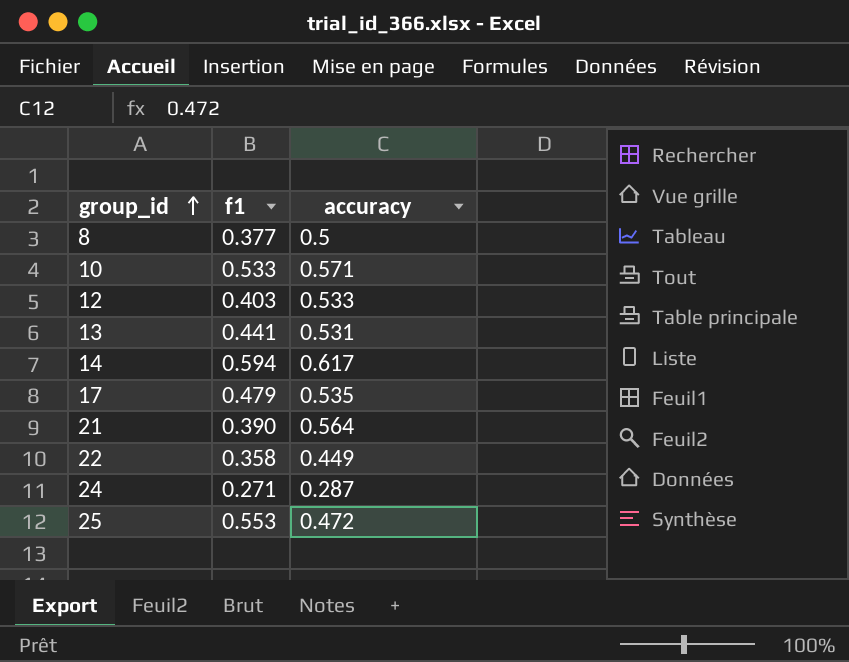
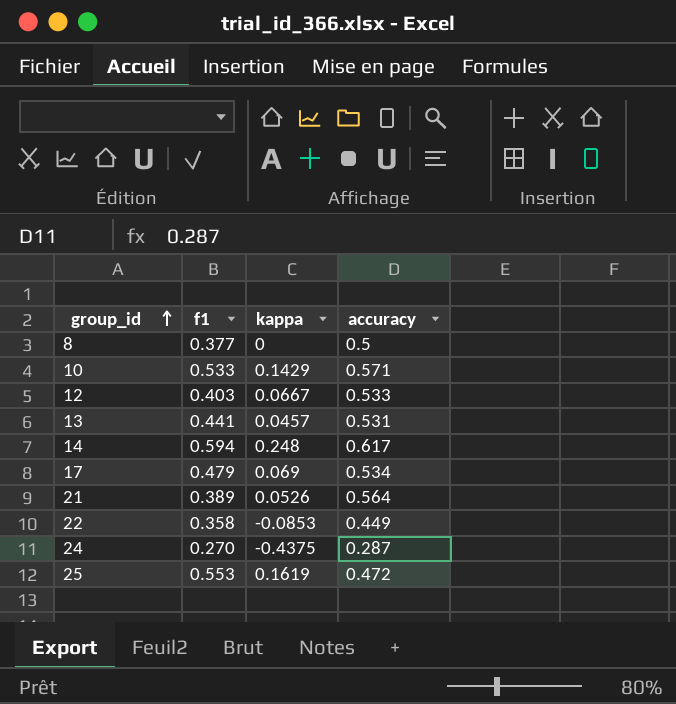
column kappa | position: none -> 3
17 | accuracy: 0.535 -> 0.534
21 | f1: 0.390 -> 0.389
24 | f1: 0.271 -> 0.270

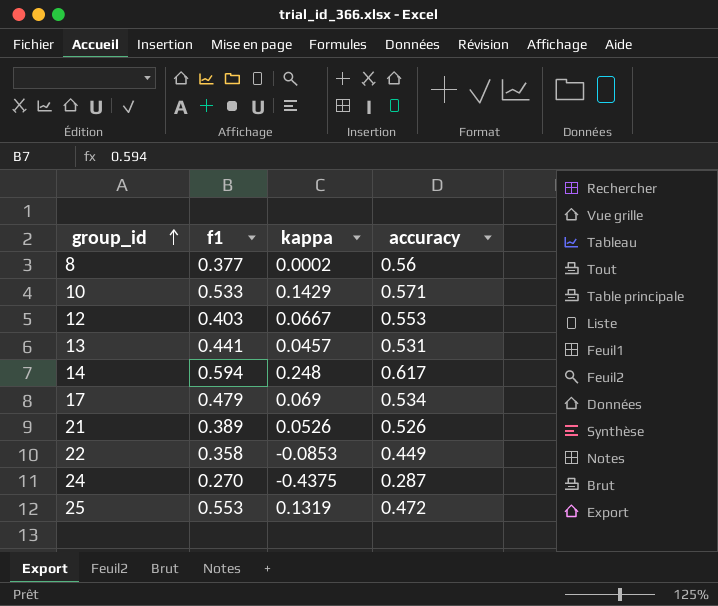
8 | kappa: 0 -> 0.0002
8 | accuracy: 0.5 -> 0.56
12 | accuracy: 0.533 -> 0.553
21 | accuracy: 0.564 -> 0.526
25 | kappa: 0.1619 -> 0.1319

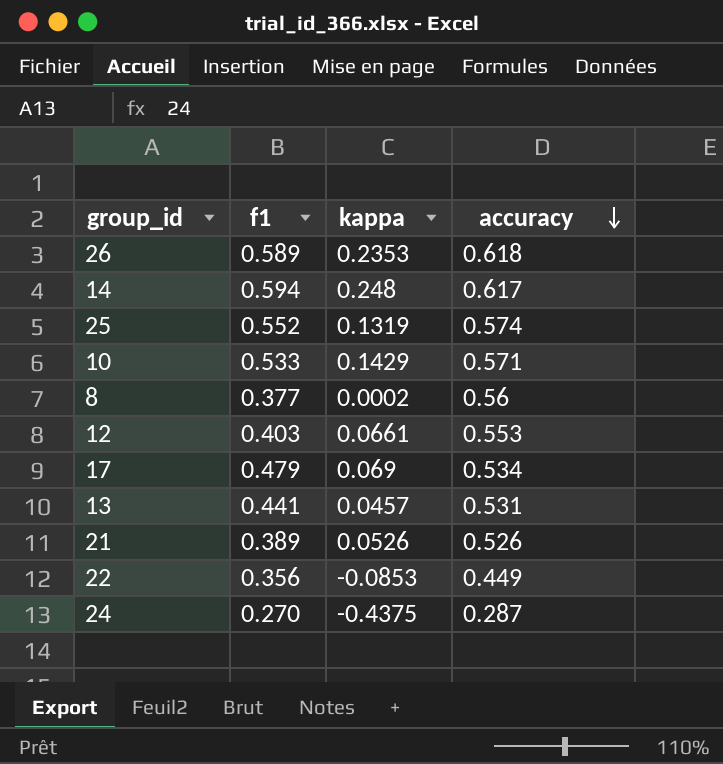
row order: group_id ascending -> accuracy descending
row 26: none -> 0.589 | 0.2353 | 0.618
25 | f1: 0.553 -> 0.552
25 | accuracy: 0.472 -> 0.574
12 | kappa: 0.0667 -> 0.0661
22 | f1: 0.358 -> 0.356

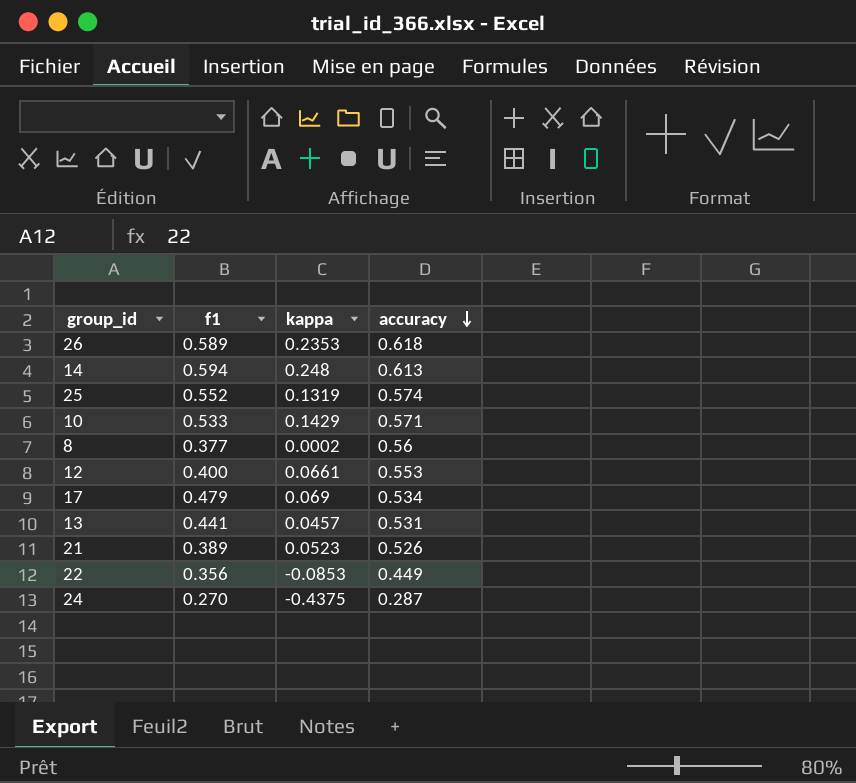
14 | accuracy: 0.617 -> 0.613
12 | f1: 0.403 -> 0.400
21 | kappa: 0.0526 -> 0.0523

